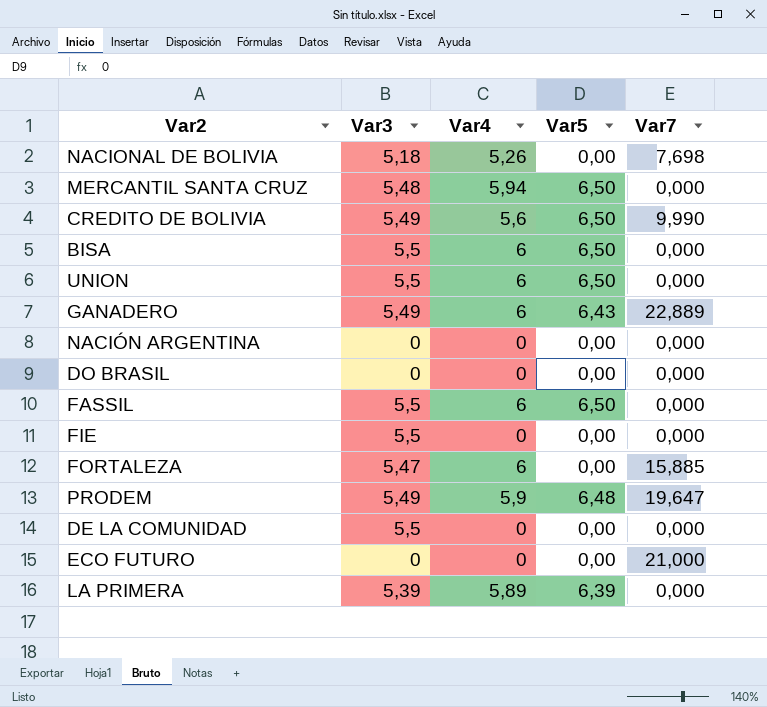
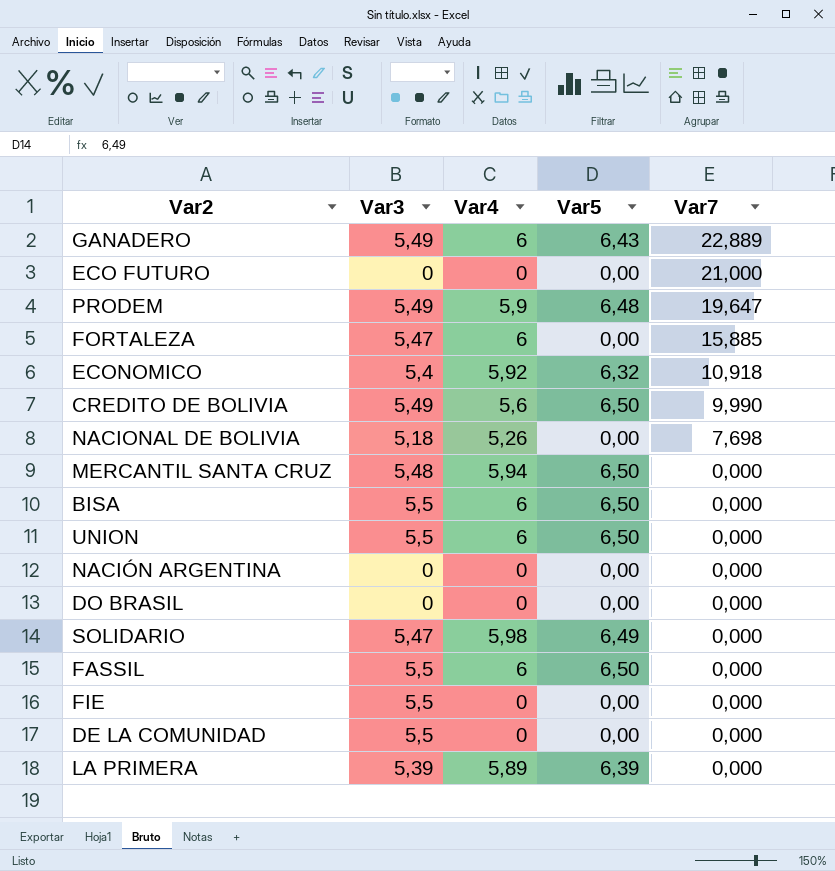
row order: none -> Var7 descending
row ECONOMICO: none -> 5,4 | 5,92 | 6,32 | 10,918
row SOLIDARIO: none -> 5,47 | 5,98 | 6,49 | 0,000

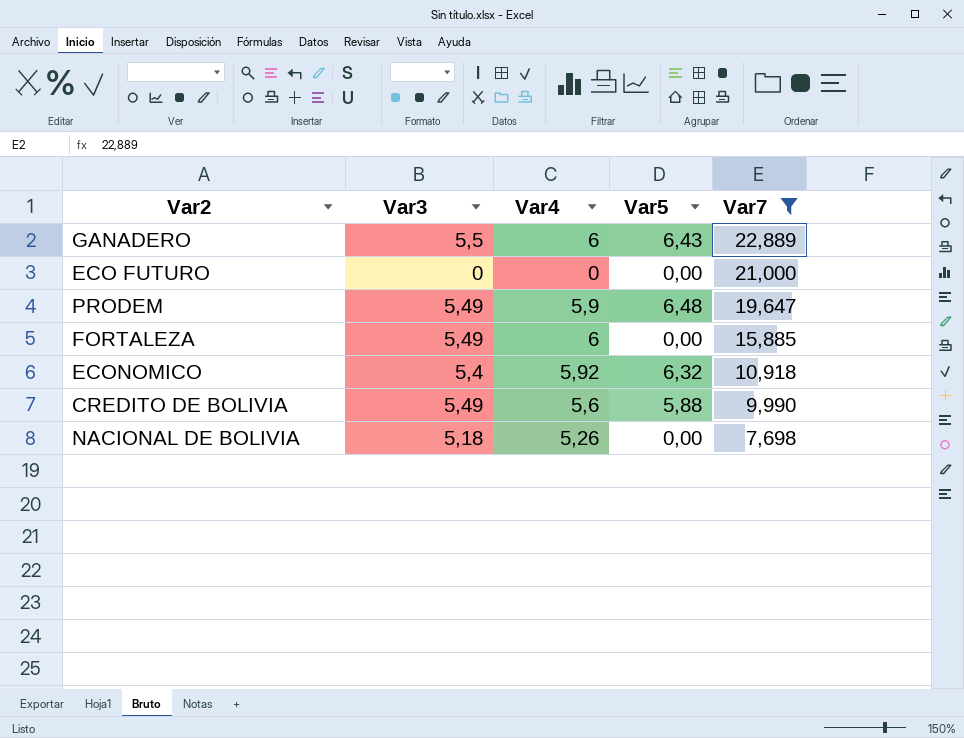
filter: none -> Var7 != 0,000
GANADERO | Var3: 5,49 -> 5,5
FORTALEZA | Var3: 5,47 -> 5,49
CREDITO DE BOLIVIA | Var5: 6,50 -> 5,88

